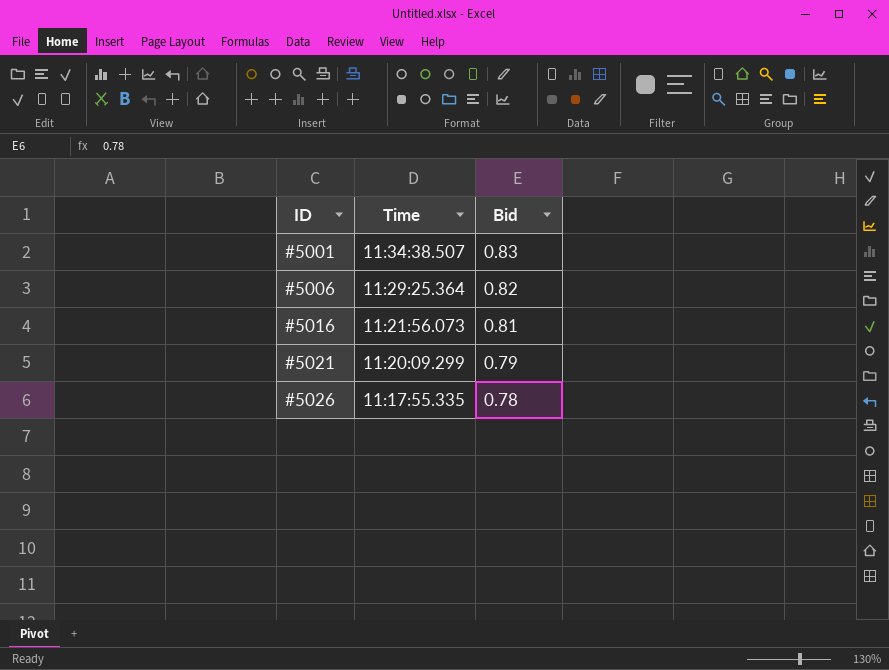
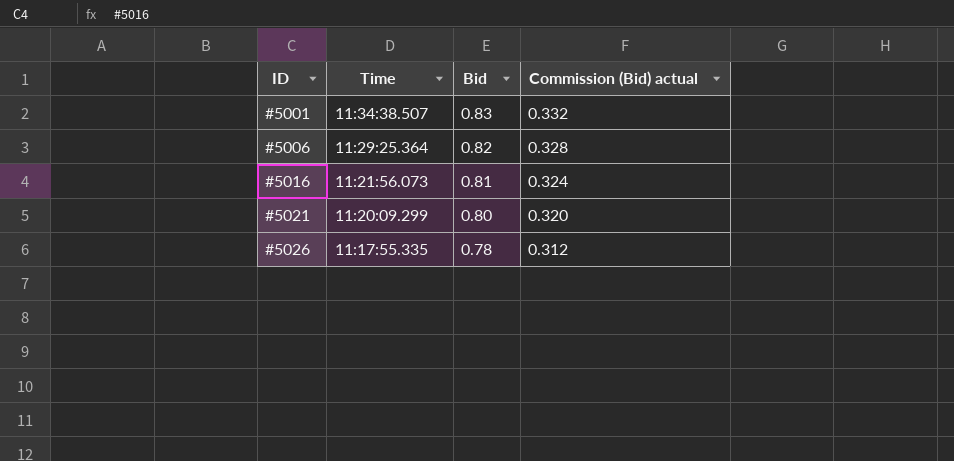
column Commission (Bid) actual | formula: none -> [Bid] * 0.4
#5021 | Bid: 0.79 -> 0.80

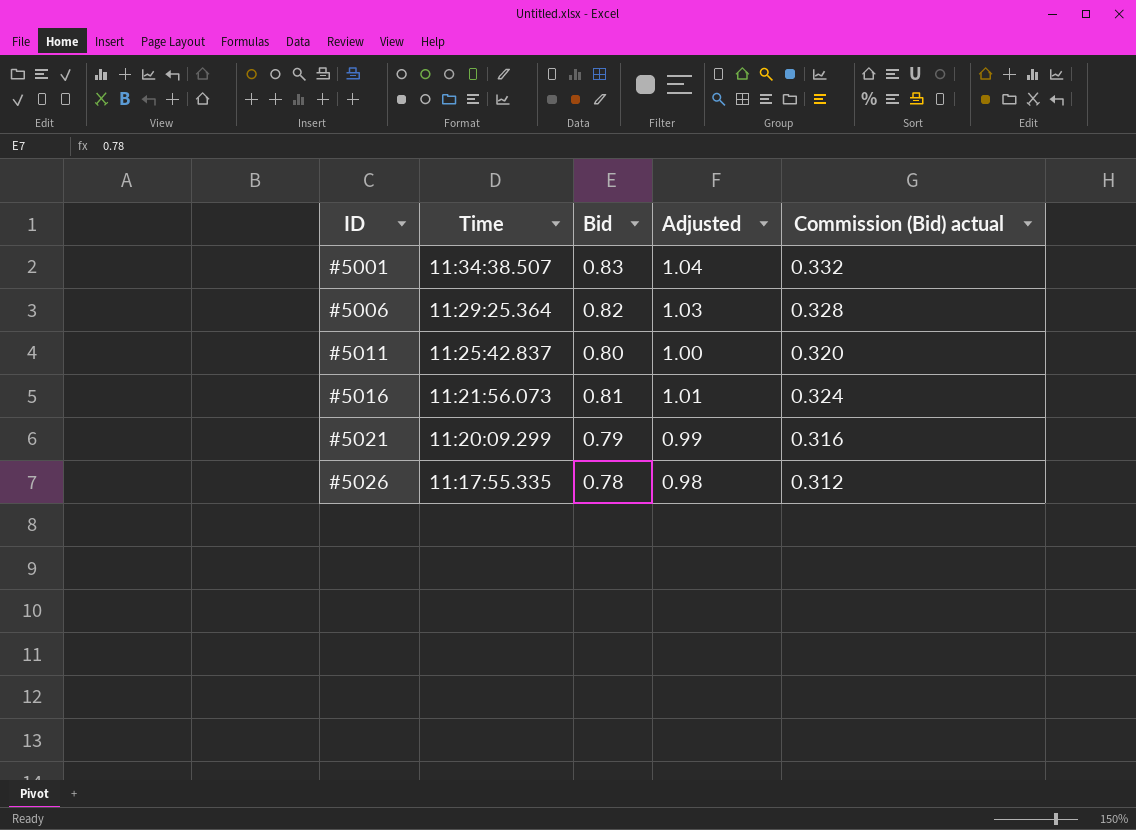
column Adjusted | formula: none -> [Bid] * 1.25
row #5011: none -> 11:25:42.837 | 0.80 | 1.00 | 0.320
#5021 | Bid: 0.80 -> 0.79
#5021 | Commission (Bid) actual: 0.320 -> 0.316

